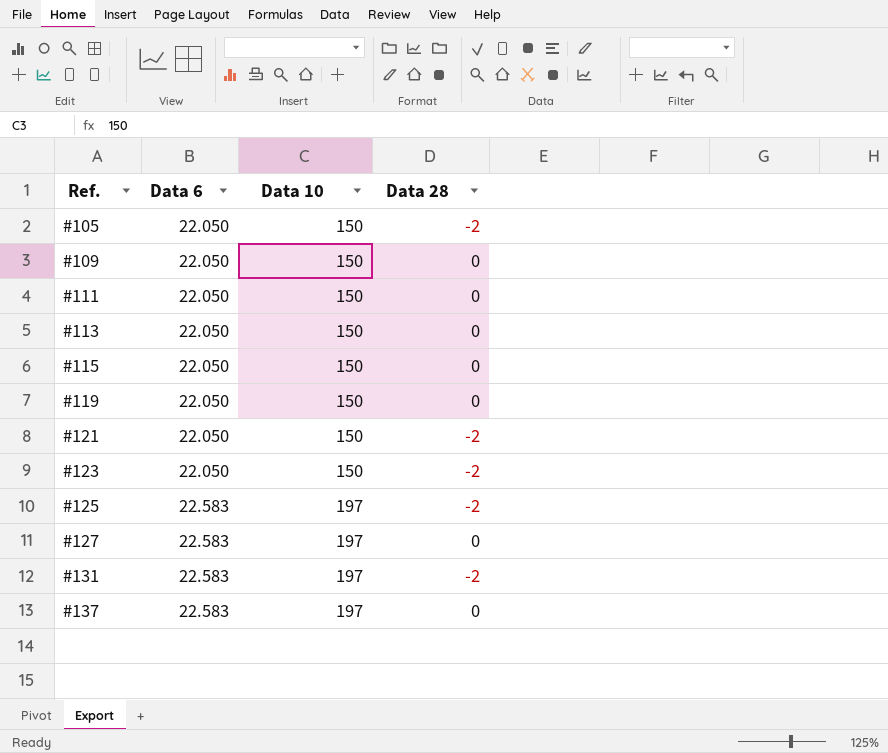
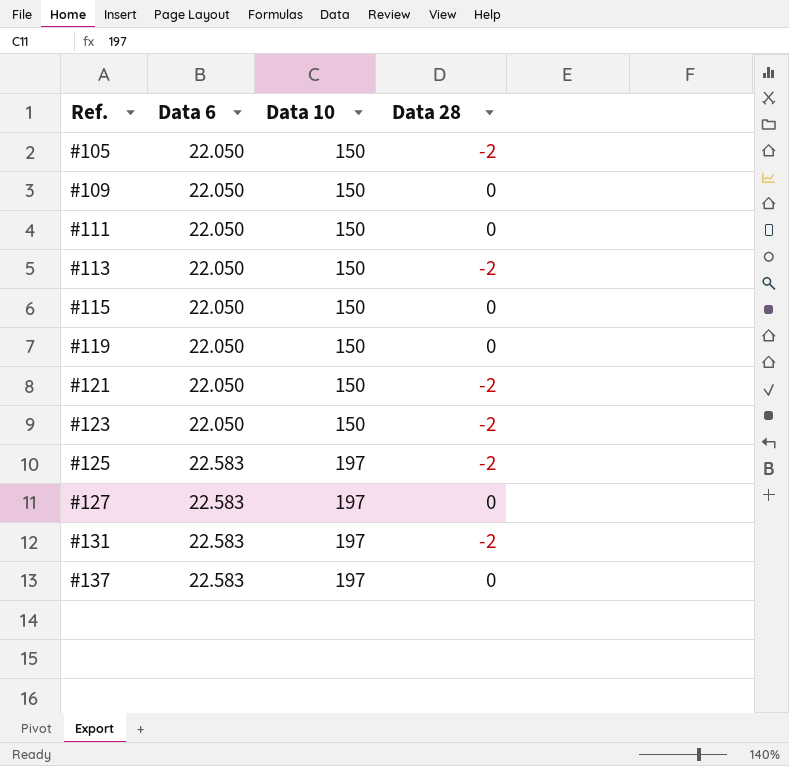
#113 | Data 28: 0 -> -2

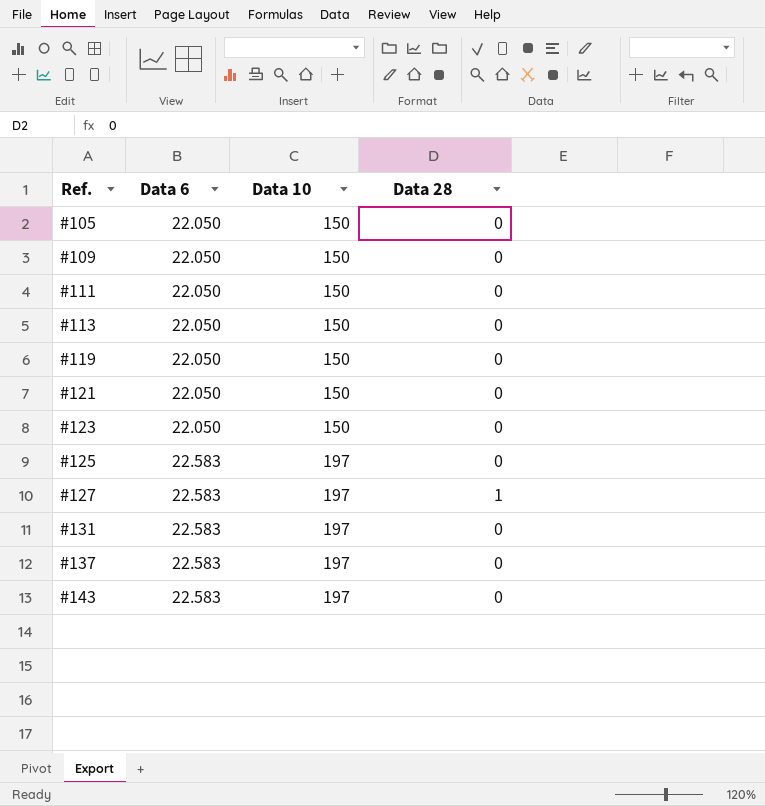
row #115: 22.050 | 150 | 0 -> none
#105 | Data 28: -2 -> 0
#113 | Data 28: -2 -> 0
#121 | Data 28: -2 -> 0
#123 | Data 28: -2 -> 0
#125 | Data 28: -2 -> 0
#127 | Data 28: 0 -> 1
#131 | Data 28: -2 -> 0
row #143: none -> 22.583 | 197 | 0

